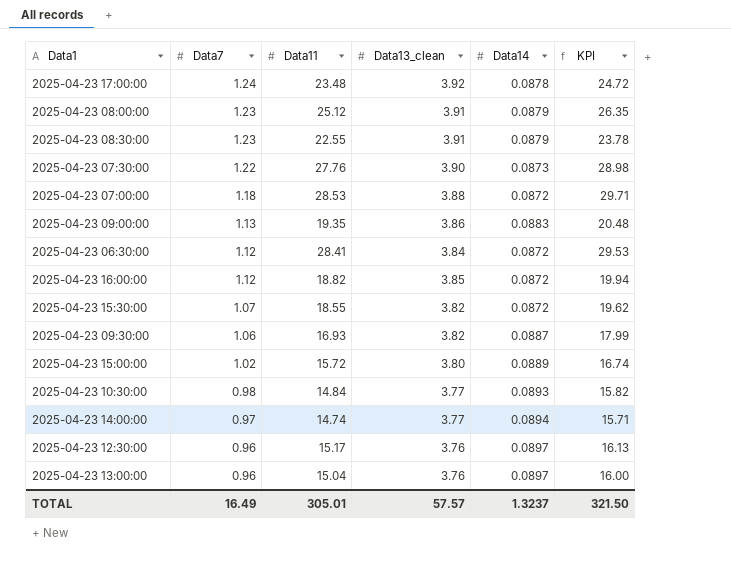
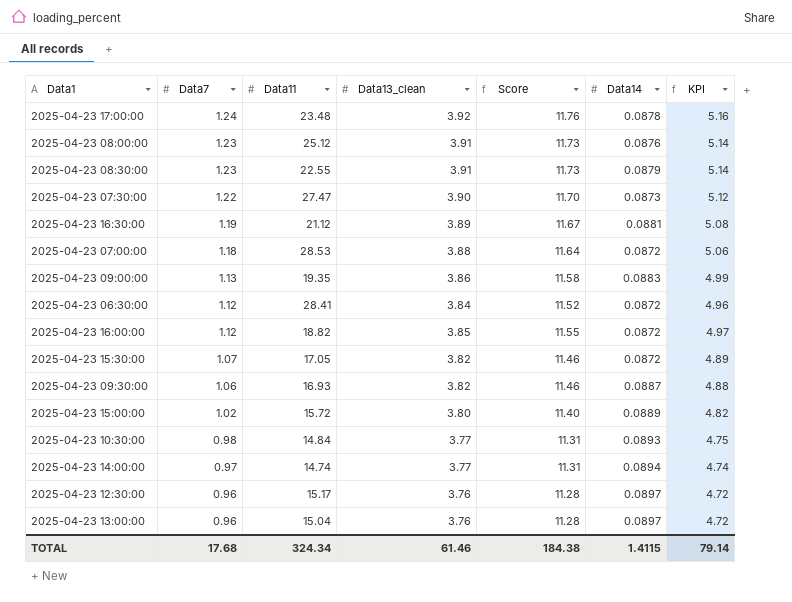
column Score | formula: none -> [Data13_clean] * 3
column KPI | formula: [Data7] + [Data11] -> [Data7] + [Data13_clean]
2025-04-23 08:00:00 | Data14: 0.0879 -> 0.0876
2025-04-23 07:30:00 | Data11: 27.76 -> 27.47
row 2025-04-23 16:30:00: none -> 1.19 | 21.12 | 3.89 | 11.67 | 0.0881 | 5.08
2025-04-23 15:30:00 | Data11: 18.55 -> 17.05
TOTAL | Data7: 16.49 -> 17.68
TOTAL | Data11: 305.01 -> 324.34
TOTAL | Data13_clean: 57.57 -> 61.46
TOTAL | Data14: 1.3237 -> 1.4115
TOTAL | KPI: 321.50 -> 79.14

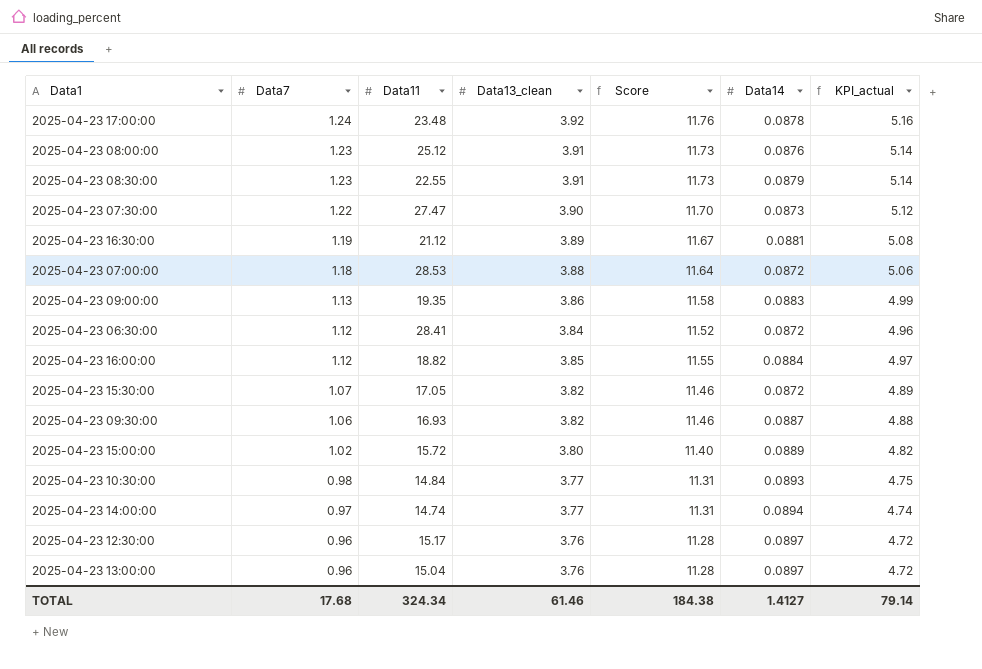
column name: KPI -> KPI_actual
2025-04-23 16:00:00 | Data14: 0.0872 -> 0.0884
TOTAL | Data14: 1.4115 -> 1.4127

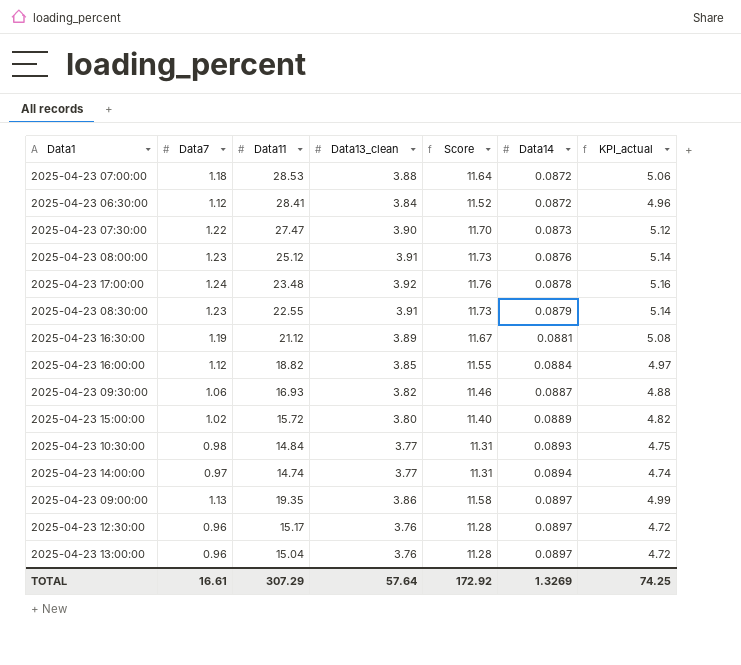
row order: Data7 descending -> Data14 ascending
row 2025-04-23 15:30:00: 1.07 | 17.05 | 3.82 | 11.46 | 0.0872 | 4.89 -> none
2025-04-23 09:00:00 | Data14: 0.0883 -> 0.0897
TOTAL | Data7: 17.68 -> 16.61
TOTAL | Data11: 324.34 -> 307.29
TOTAL | Data13_clean: 61.46 -> 57.64
TOTAL | Score: 184.38 -> 172.92
TOTAL | Data14: 1.4127 -> 1.3269
TOTAL | KPI_actual: 79.14 -> 74.25

